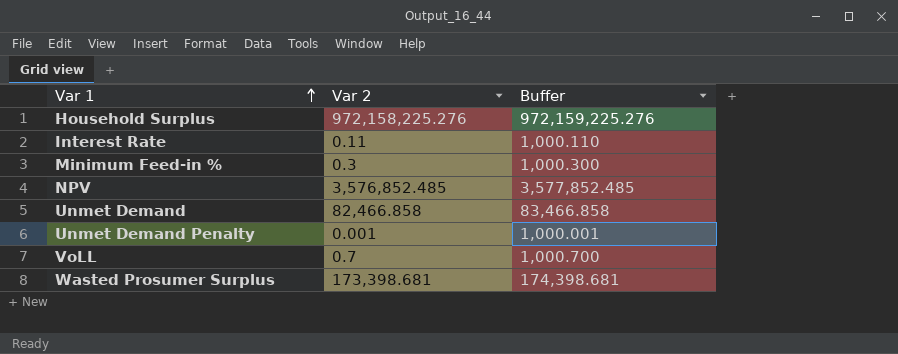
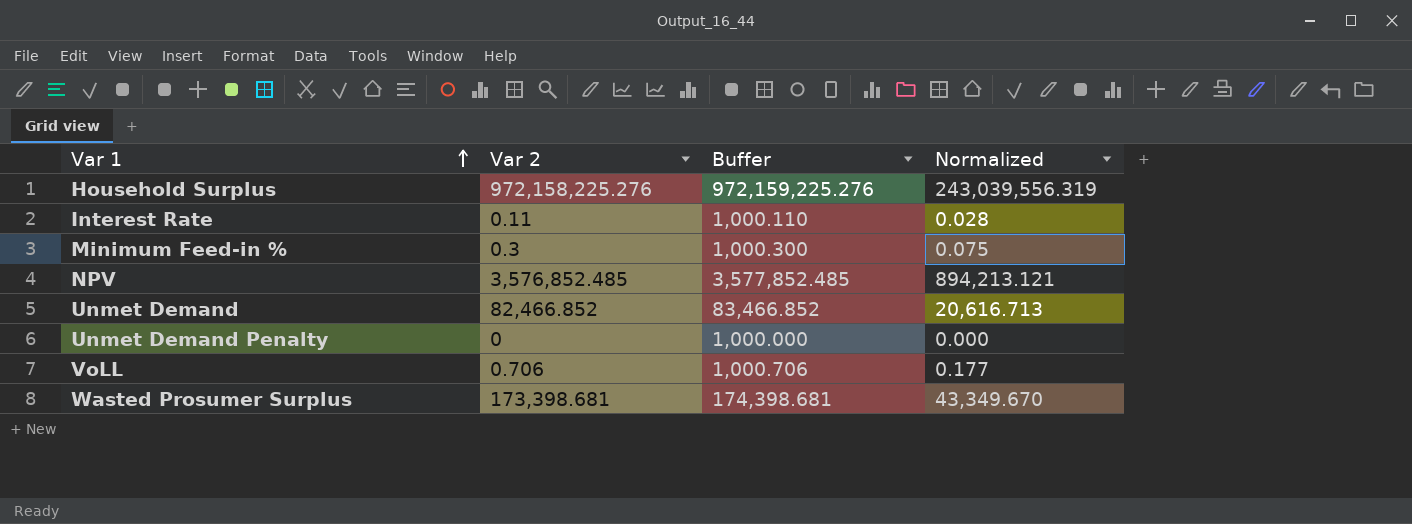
column Normalized | formula: none -> [Var 2] * 0.25
Unmet Demand | Var 2: 82,466.858 -> 82,466.852
Unmet Demand | Buffer: 83,466.858 -> 83,466.852
Unmet Demand Penalty | Var 2: 0.001 -> 0
Unmet Demand Penalty | Buffer: 1,000.001 -> 1,000.000
VoLL | Var 2: 0.7 -> 0.706
VoLL | Buffer: 1,000.700 -> 1,000.706

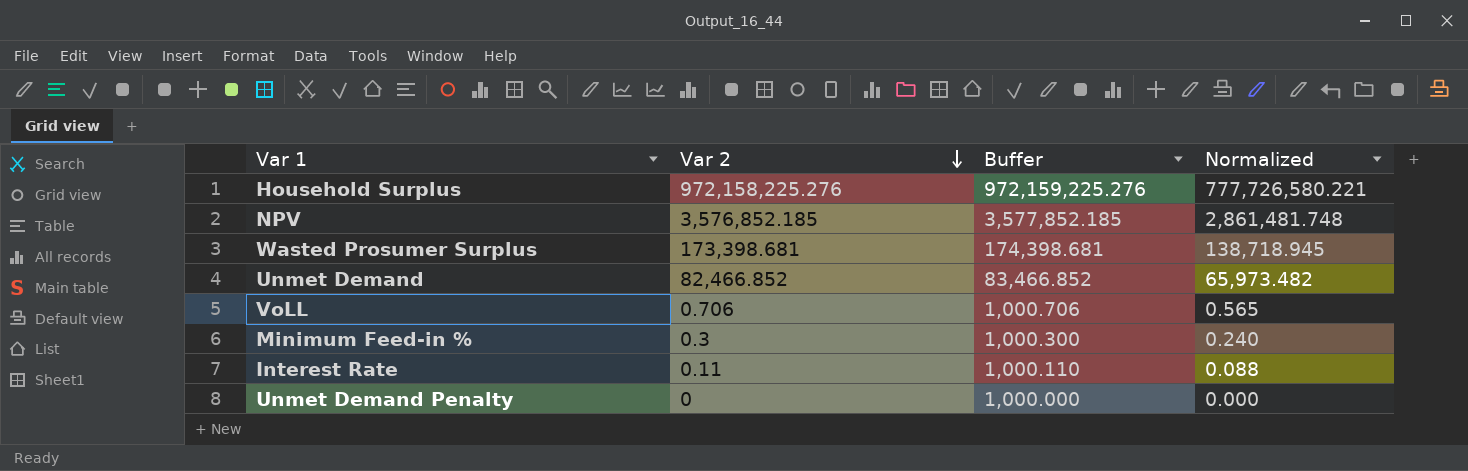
row order: Var 1 ascending -> Var 2 descending
column Normalized | formula: [Var 2] * 0.25 -> [Var 2] * 0.8
NPV | Var 2: 3,576,852.485 -> 3,576,852.185
NPV | Buffer: 3,577,852.485 -> 3,577,852.185

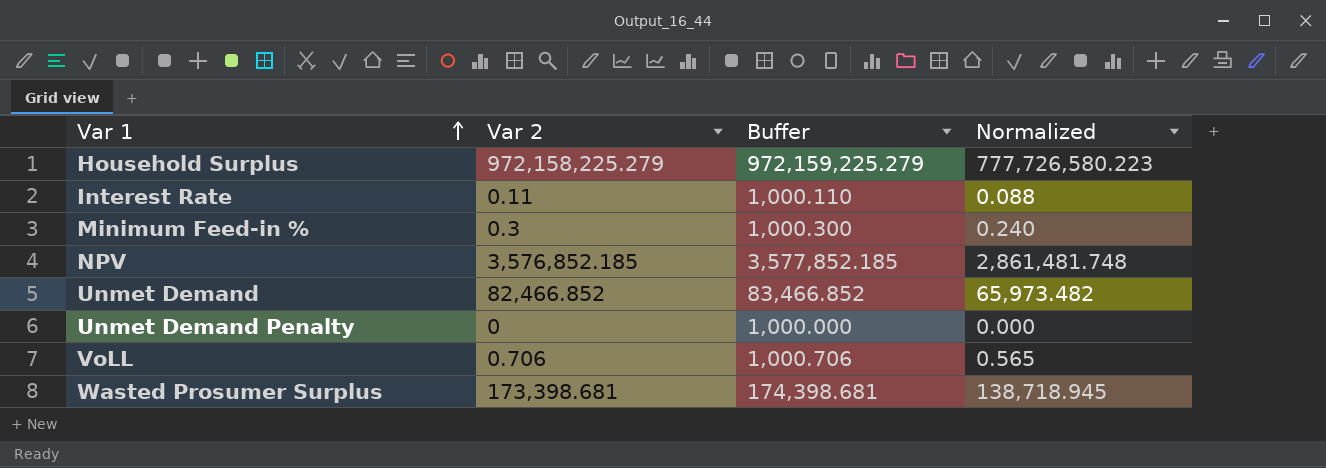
row order: Var 2 descending -> Var 1 ascending
Household Surplus | Var 2: 972,158,225.276 -> 972,158,225.279
Household Surplus | Buffer: 972,159,225.276 -> 972,159,225.279
Household Surplus | Normalized: 777,726,580.221 -> 777,726,580.223

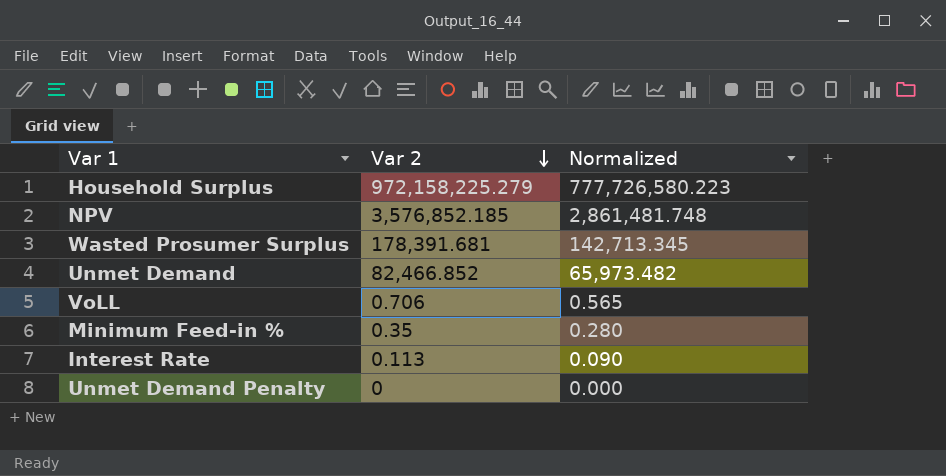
row order: Var 1 ascending -> Var 2 descending
column Buffer | formula: [Var 2] + 1000 -> none
Wasted Prosumer Surplus | Var 2: 173,398.681 -> 178,391.681
Wasted Prosumer Surplus | Normalized: 138,718.945 -> 142,713.345
Minimum Feed-in % | Var 2: 0.3 -> 0.35
Minimum Feed-in % | Normalized: 0.240 -> 0.280
Interest Rate | Var 2: 0.11 -> 0.113
Interest Rate | Normalized: 0.088 -> 0.090

